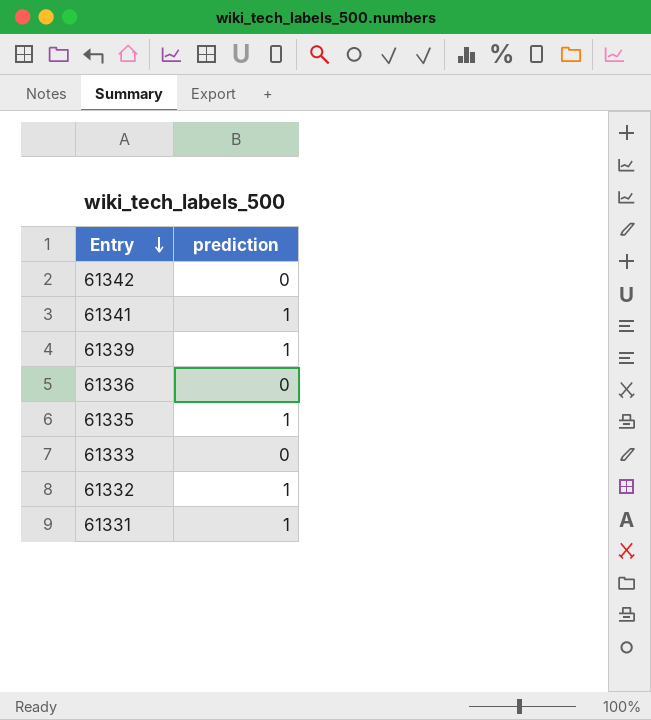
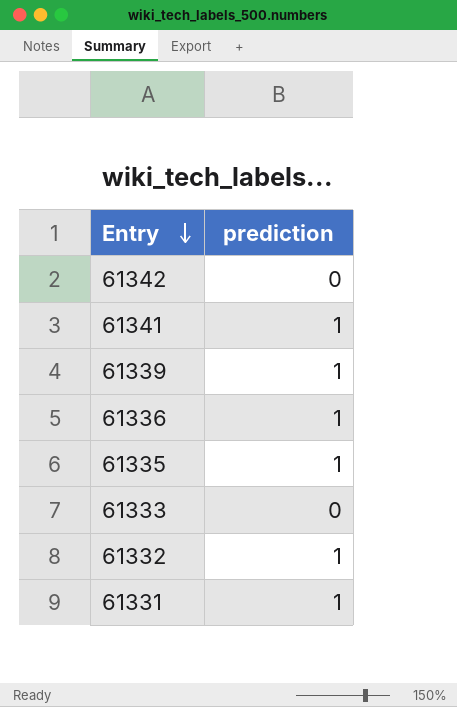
61336 | prediction: 0 -> 1

